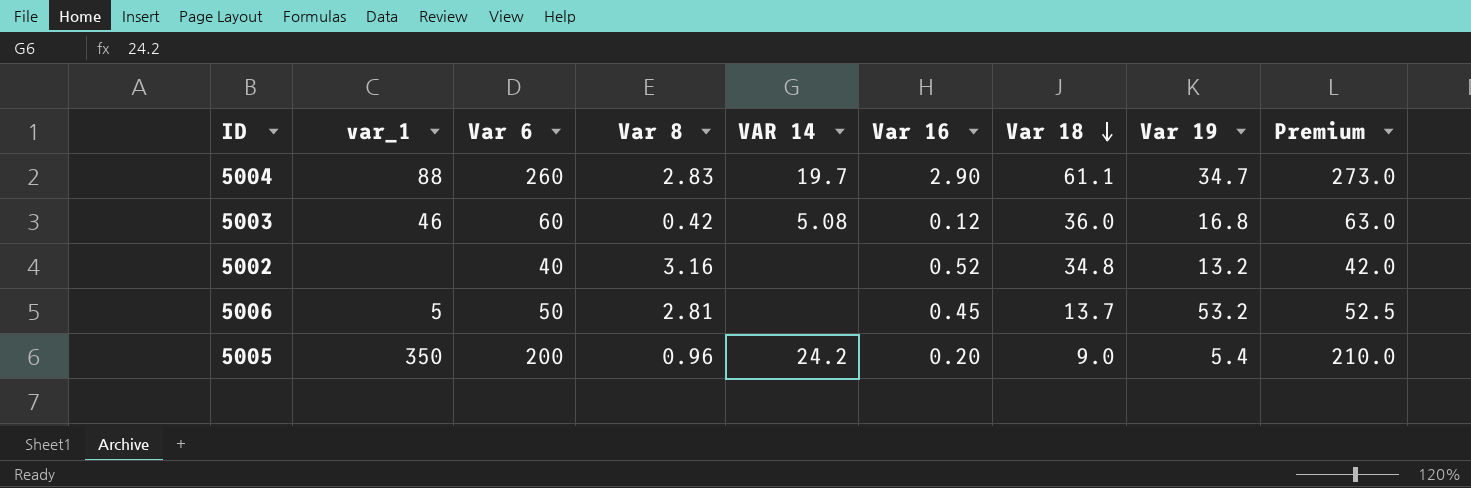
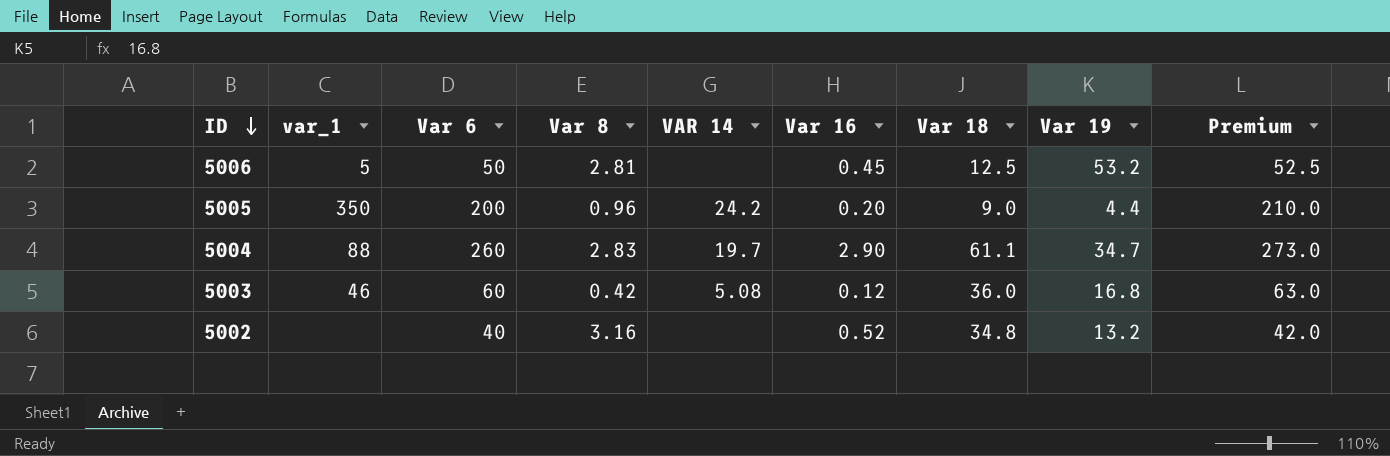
row order: Var 18 descending -> ID descending
5006 | Var 18: 13.7 -> 12.5
5005 | Var 19: 5.4 -> 4.4

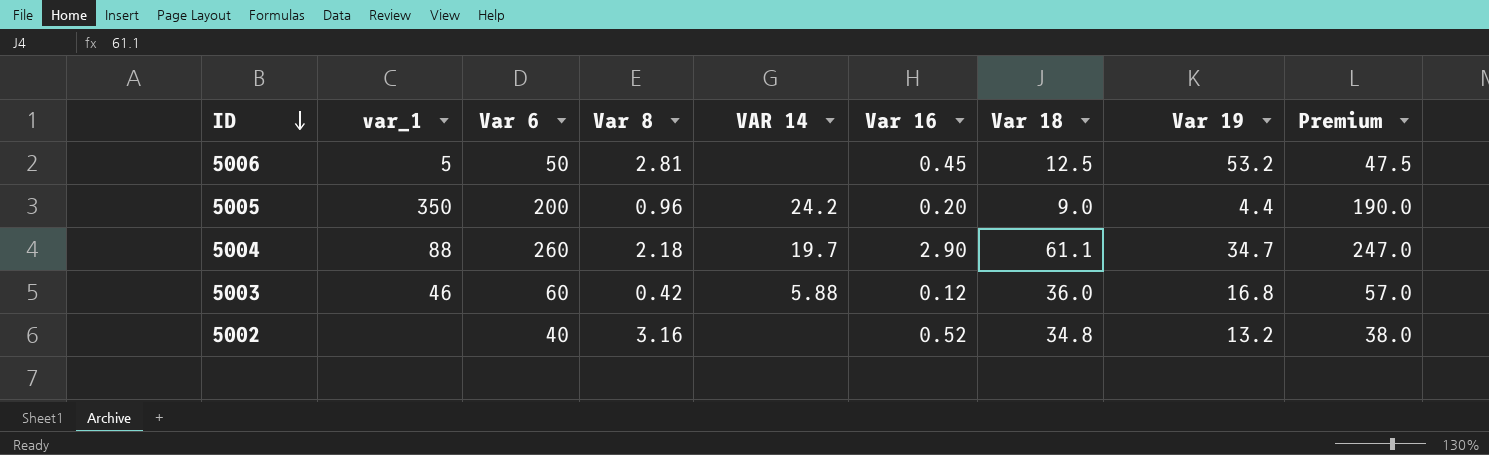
column Premium | formula: [Var 6] * 1.05 -> [Var 6] * 0.95
5004 | Var 8: 2.83 -> 2.18
5003 | VAR 14: 5.08 -> 5.88

